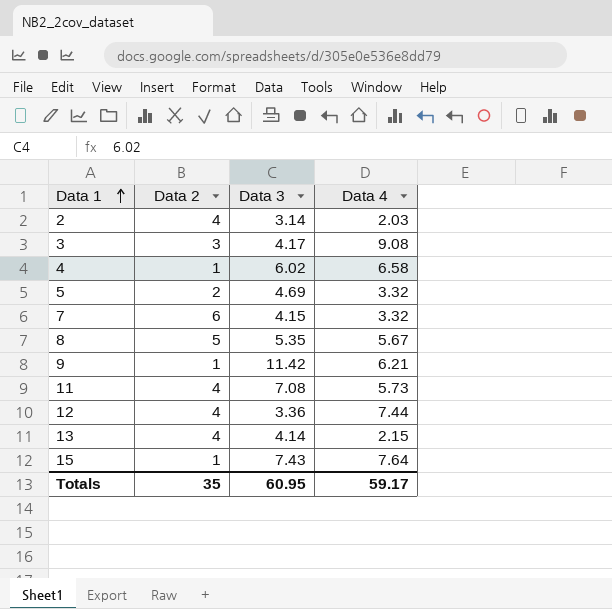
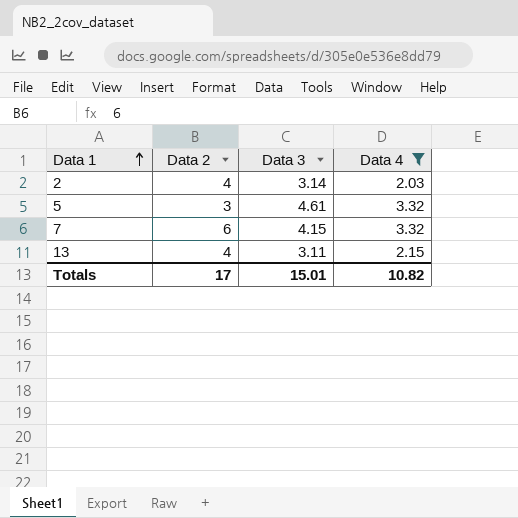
filter: none -> Data 4 <= 3.32
5 | Data 2: 2 -> 3
5 | Data 3: 4.69 -> 4.61
13 | Data 3: 4.14 -> 3.11
Totals | Data 2: 35 -> 17
Totals | Data 3: 60.95 -> 15.01
Totals | Data 4: 59.17 -> 10.82

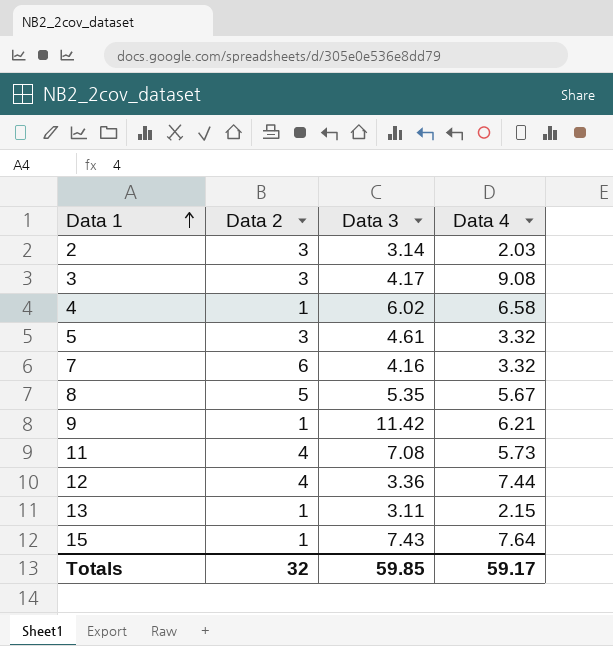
filter: Data 4 <= 3.32 -> none
2 | Data 2: 4 -> 3
7 | Data 3: 4.15 -> 4.16
13 | Data 2: 4 -> 1
Totals | Data 2: 17 -> 32
Totals | Data 3: 15.01 -> 59.85
Totals | Data 4: 10.82 -> 59.17

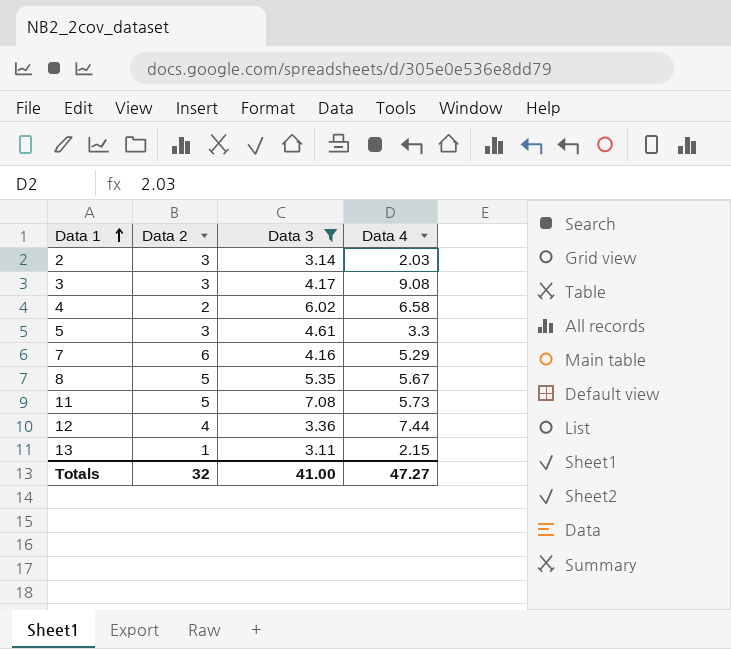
filter: none -> Data 3 <= 7.08
4 | Data 2: 1 -> 2
5 | Data 4: 3.32 -> 3.3
7 | Data 4: 3.32 -> 5.29
11 | Data 2: 4 -> 5
Totals | Data 3: 59.85 -> 41.00
Totals | Data 4: 59.17 -> 47.27

